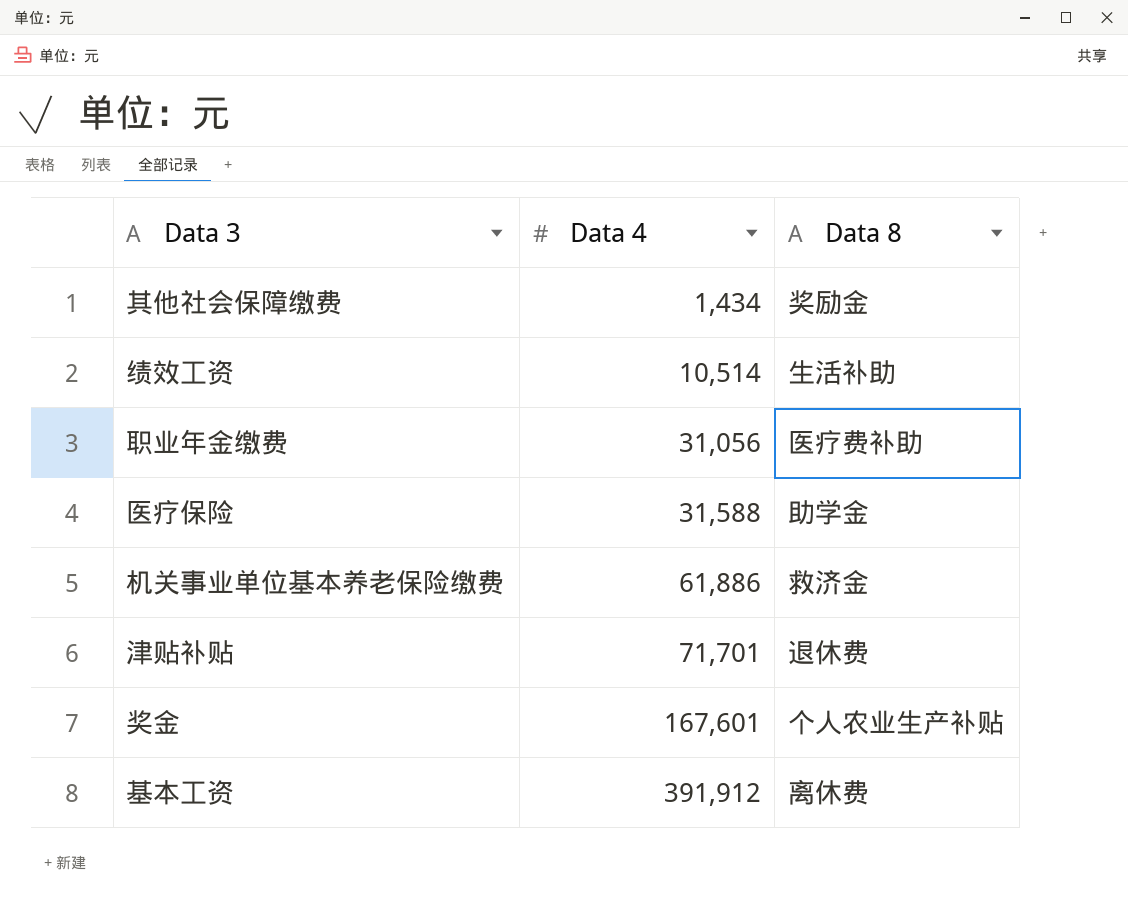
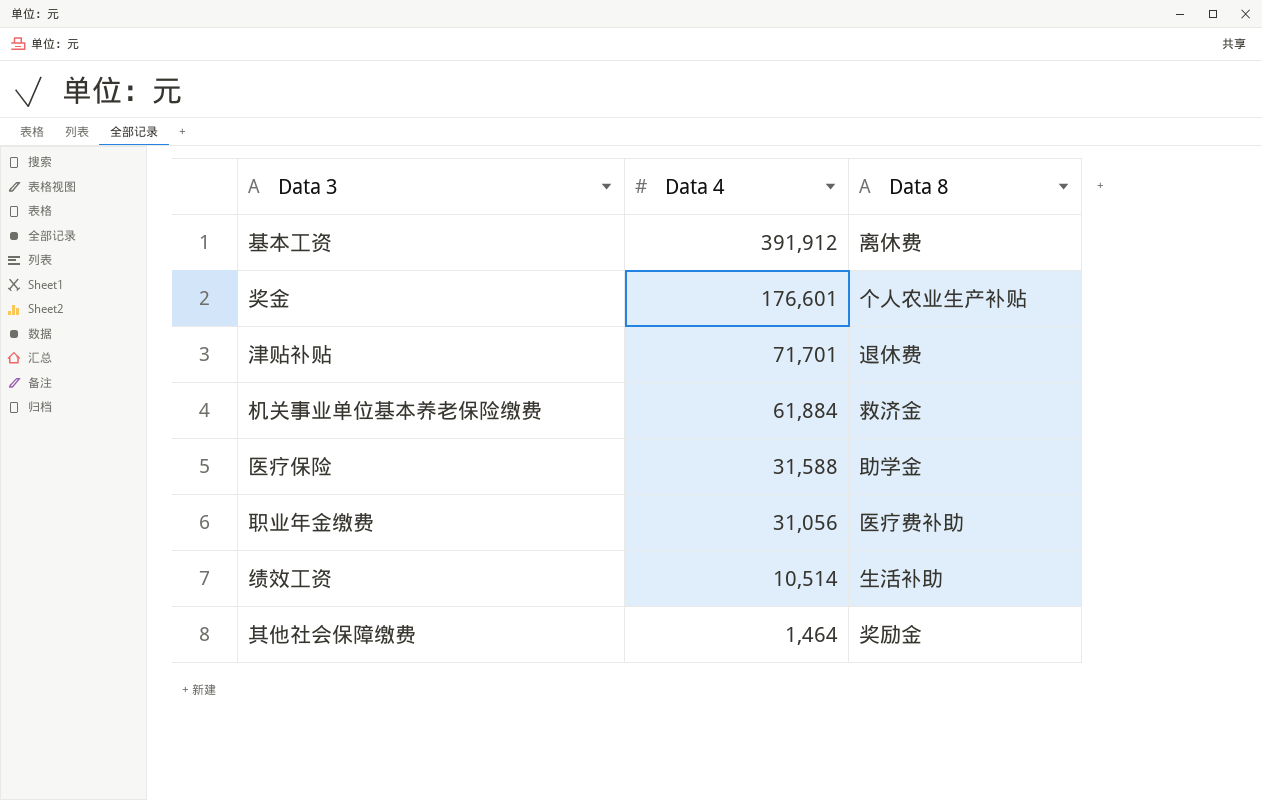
row order: Data 4 ascending -> Data 4 descending
奖金 | Data 4: 167,601 -> 176,601
机关事业单位基本养老保险缴费 | Data 4: 61,886 -> 61,884
其他社会保障缴费 | Data 4: 1,434 -> 1,464

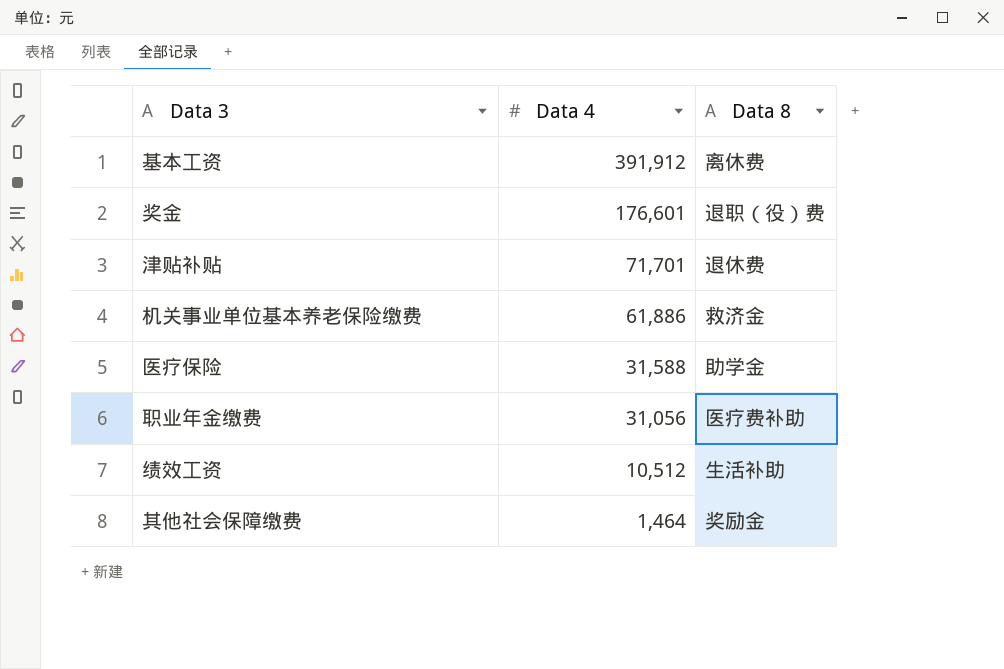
奖金 | Data 8: 个人农业生产补贴 -> 退职（役）费
机关事业单位基本养老保险缴费 | Data 4: 61,884 -> 61,886
绩效工资 | Data 4: 10,514 -> 10,512

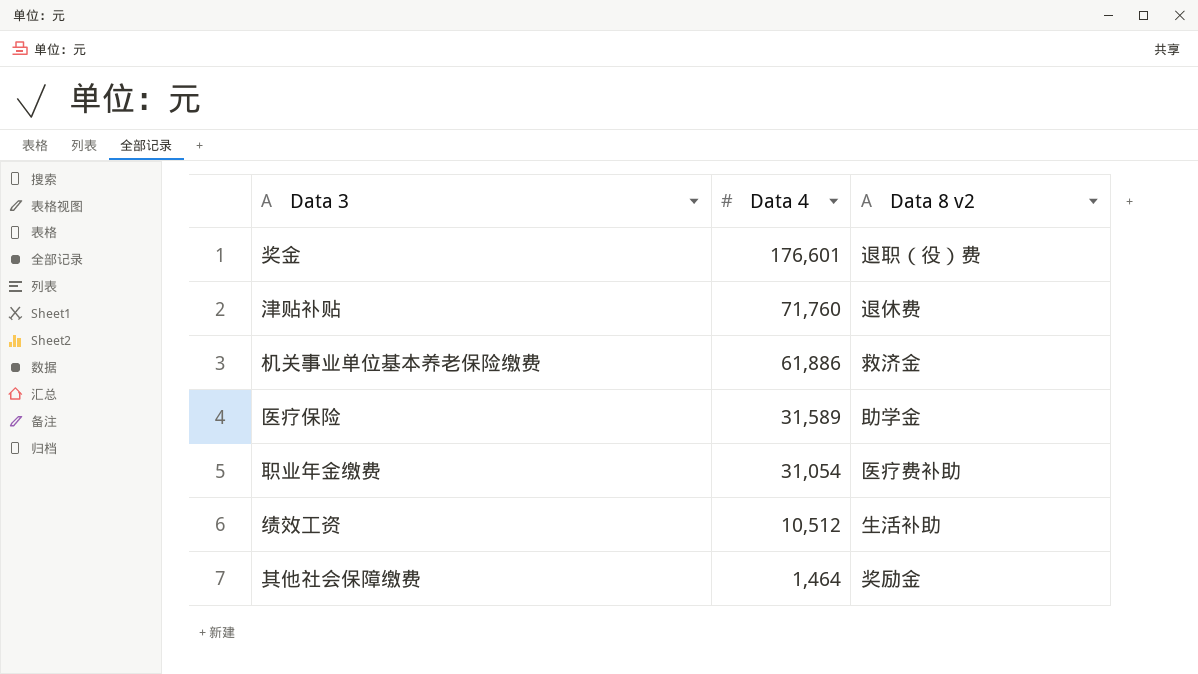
column name: Data 8 -> Data 8 v2
row 基本工资: 391,912 | 离休费 -> none
津贴补贴 | Data 4: 71,701 -> 71,760
医疗保险 | Data 4: 31,588 -> 31,589
职业年金缴费 | Data 4: 31,056 -> 31,054

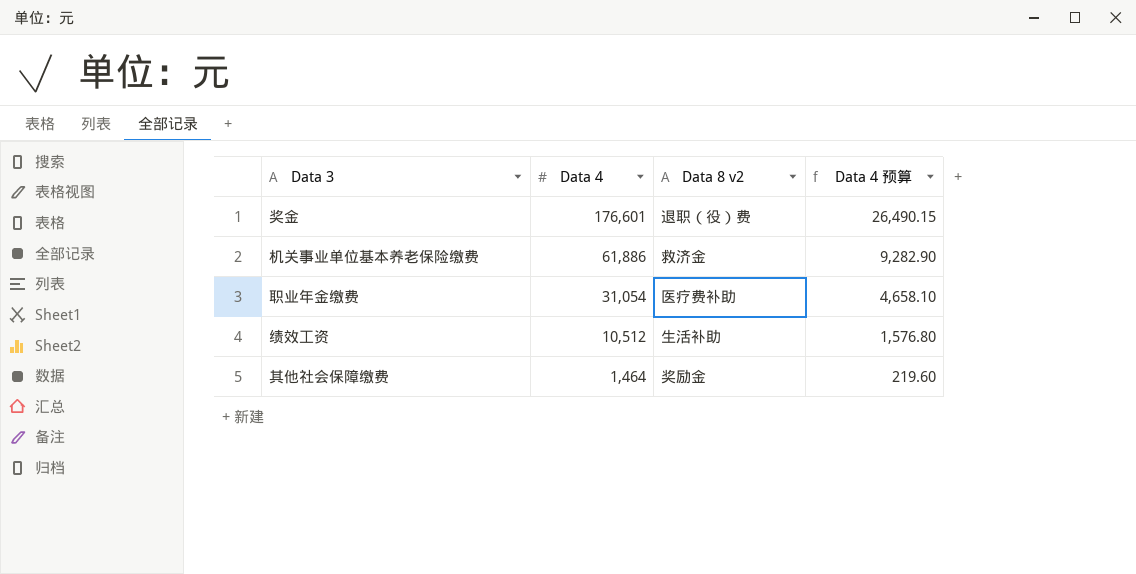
column Data 4 预算 | formula: none -> [Data 4] * 0.15
row 津贴补贴: 71,760 | 退休费 -> none
row 医疗保险: 31,589 | 助学金 -> none

